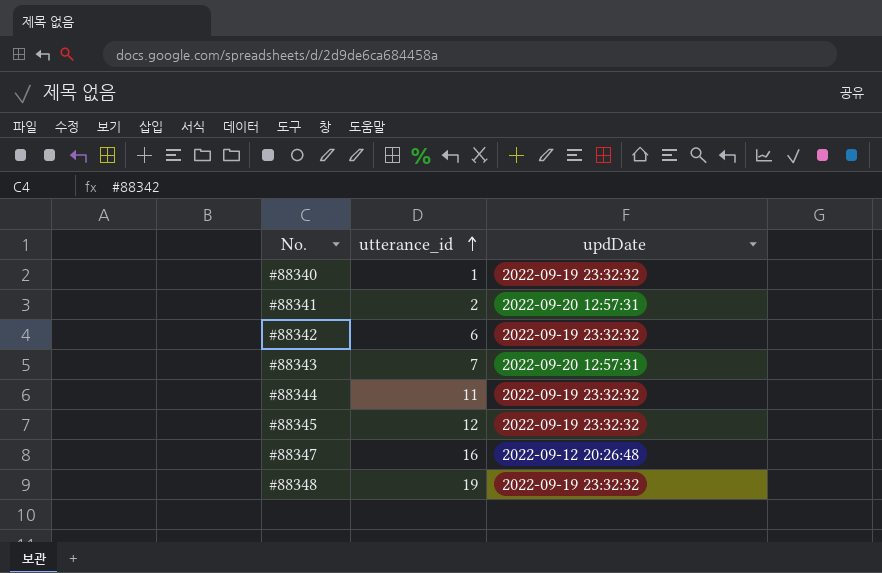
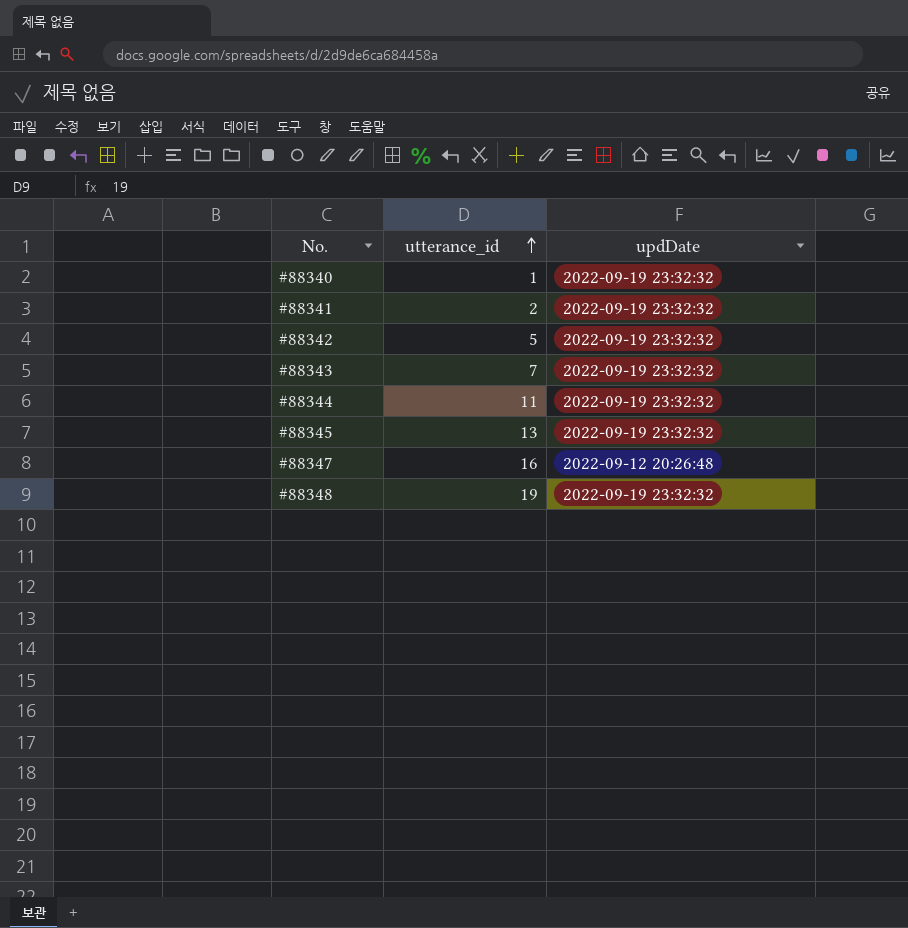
#88341 | updDate: 2022-09-20 12:57:31 -> 2022-09-19 23:32:32
#88342 | utterance_id: 6 -> 5
#88343 | updDate: 2022-09-20 12:57:31 -> 2022-09-19 23:32:32
#88345 | utterance_id: 12 -> 13

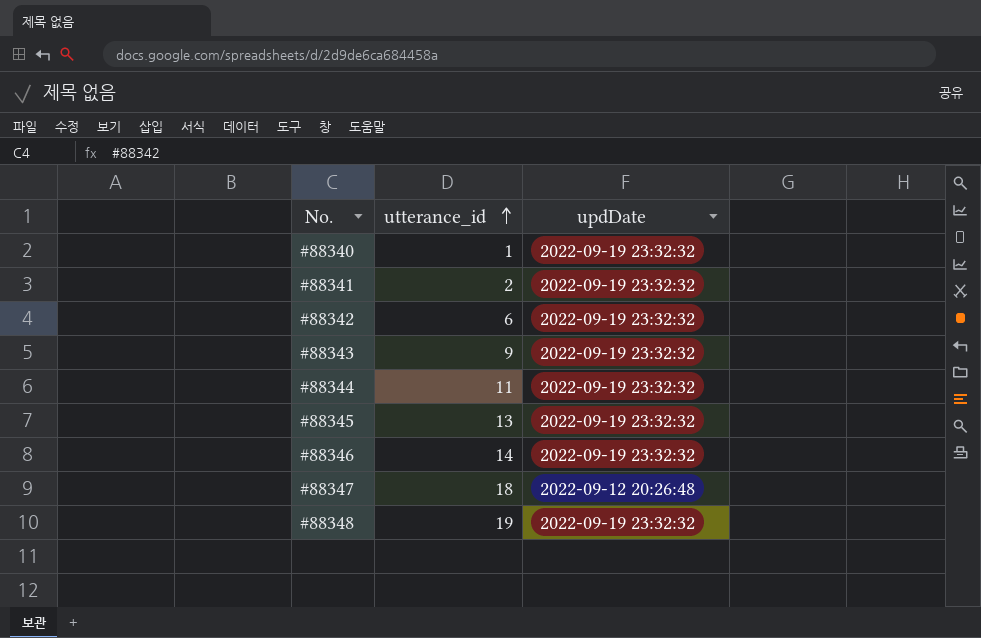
#88342 | utterance_id: 5 -> 6
#88343 | utterance_id: 7 -> 9
row #88346: none -> 14 | 2022-09-19 23:32:32
#88347 | utterance_id: 16 -> 18

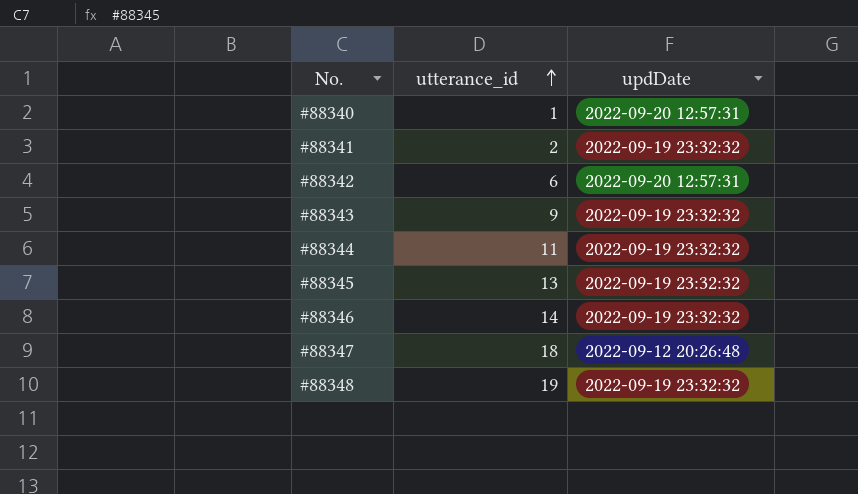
#88340 | updDate: 2022-09-19 23:32:32 -> 2022-09-20 12:57:31
#88342 | updDate: 2022-09-19 23:32:32 -> 2022-09-20 12:57:31

